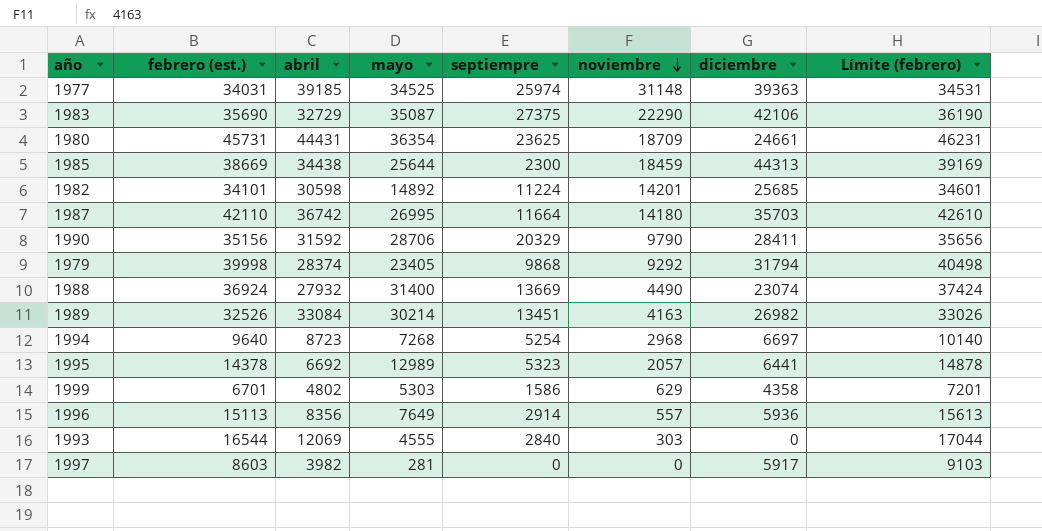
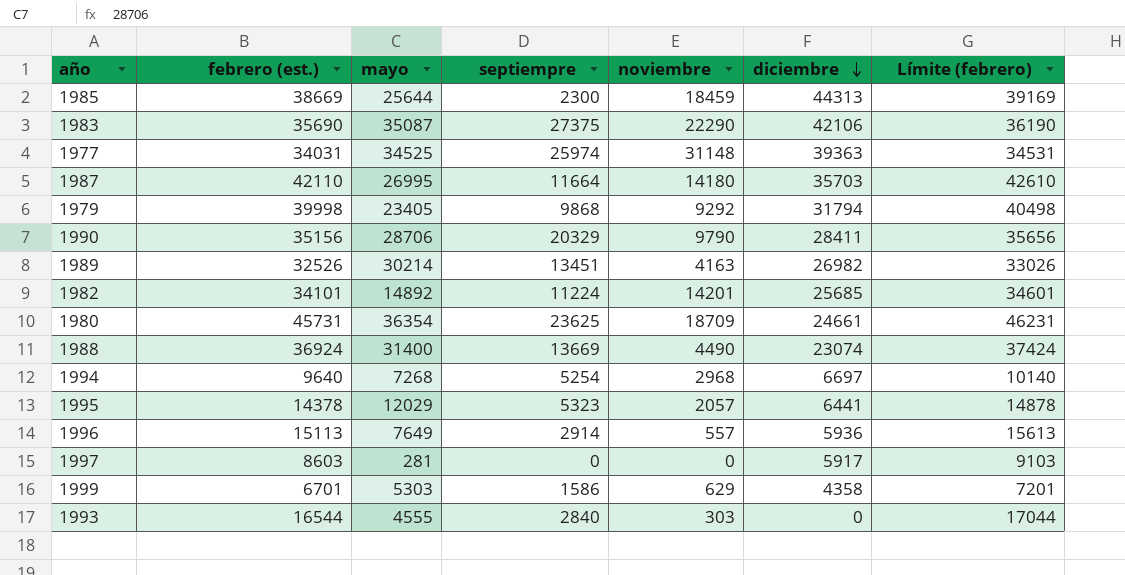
row order: noviembre descending -> diciembre descending
column abril | position: 3 -> none
1995 | mayo: 12989 -> 12029

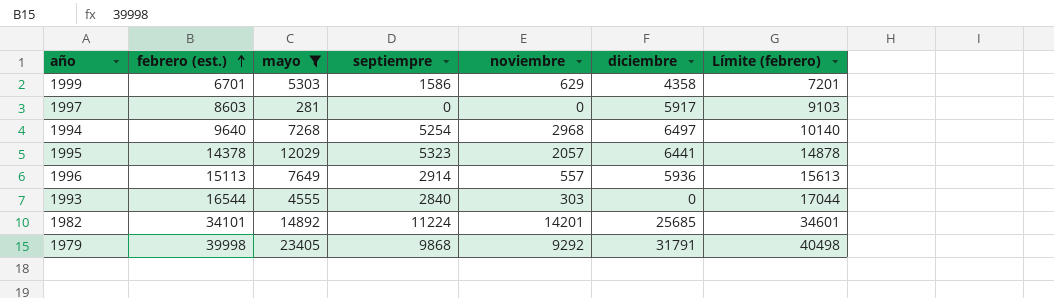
filter: none -> mayo <= 23405
row order: diciembre descending -> febrero (est.) ascending
1994 | diciembre: 6697 -> 6497
1979 | diciembre: 31794 -> 31791

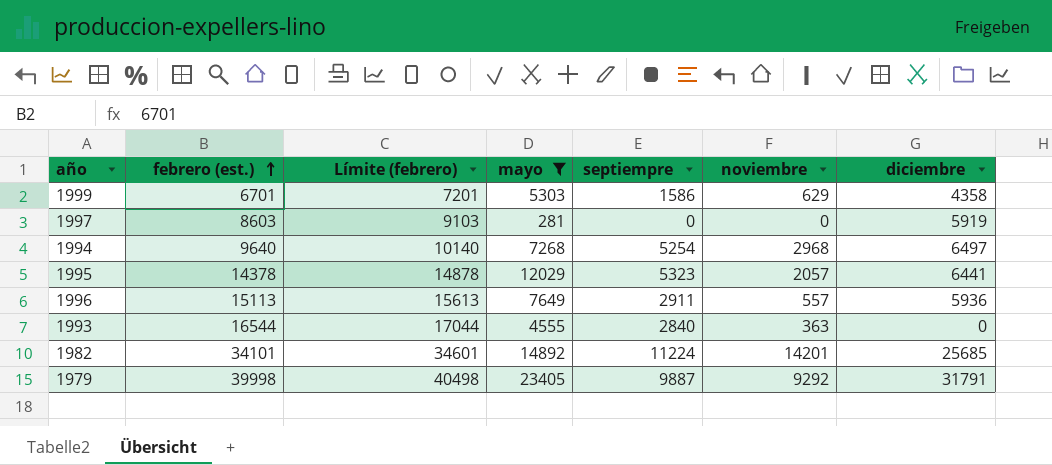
column Límite (febrero) | position: 7 -> 3
1997 | diciembre: 5917 -> 5919
1996 | septiempre: 2914 -> 2911
1993 | noviembre: 303 -> 363
1979 | septiempre: 9868 -> 9887

